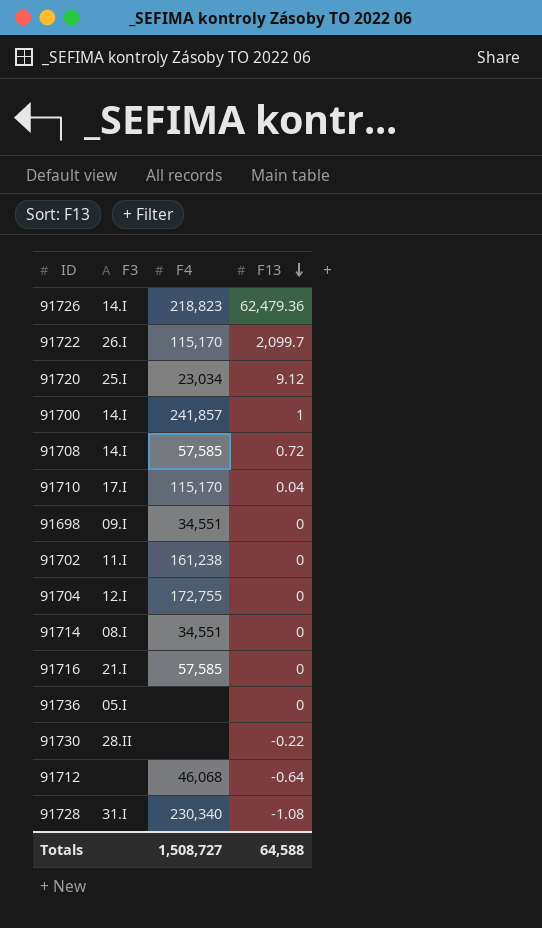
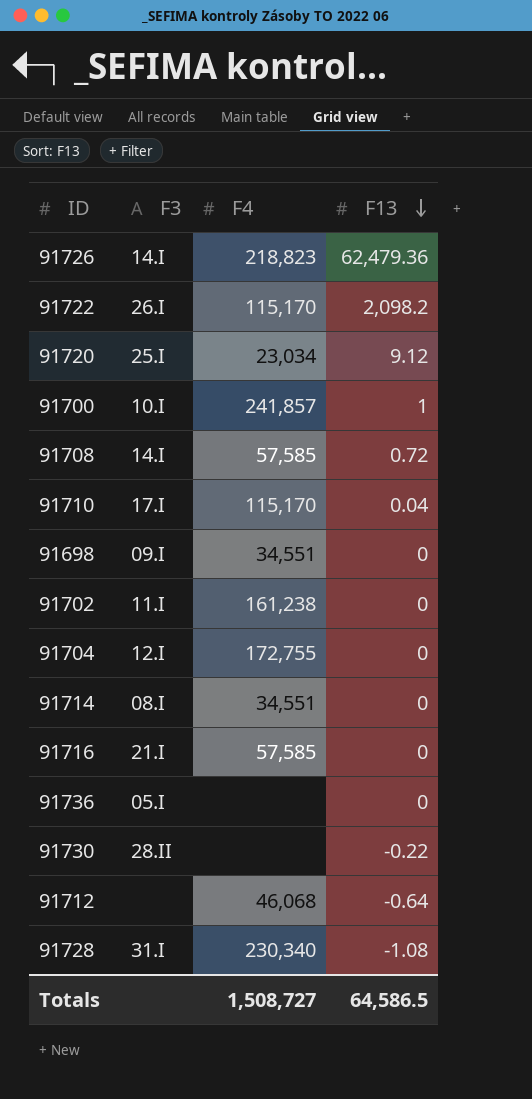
91722 | F13: 2,099.7 -> 2,098.2
91700 | F3: 14.I -> 10.I
Totals | F13: 64,588 -> 64,586.5

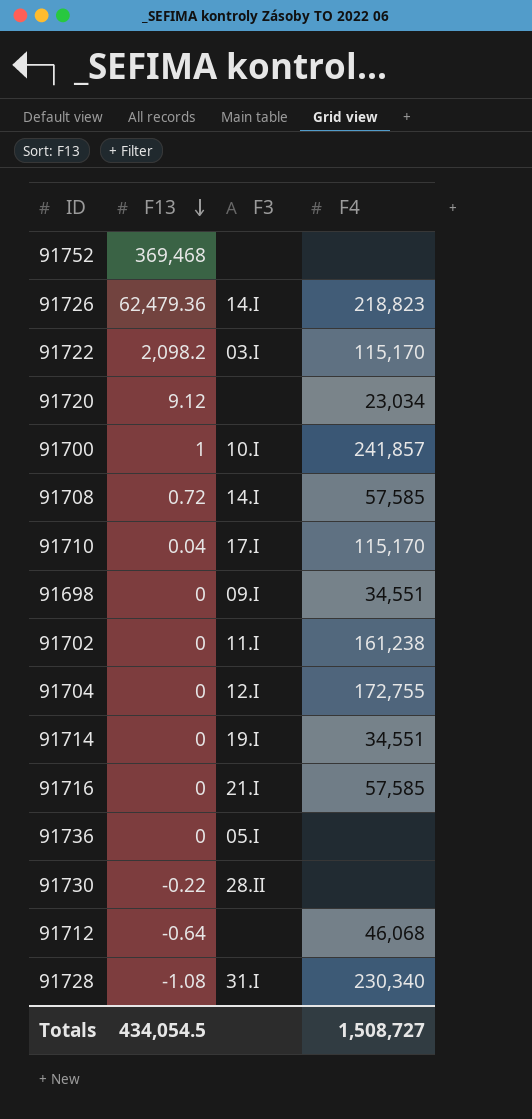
column F13 | position: 4 -> 2
row 91752: none -> 369,468 | none | none
91722 | F3: 26.I -> 03.I
91720 | F3: 25.I -> none
91714 | F3: 08.I -> 19.I
Totals | F13: 64,586.5 -> 434,054.5

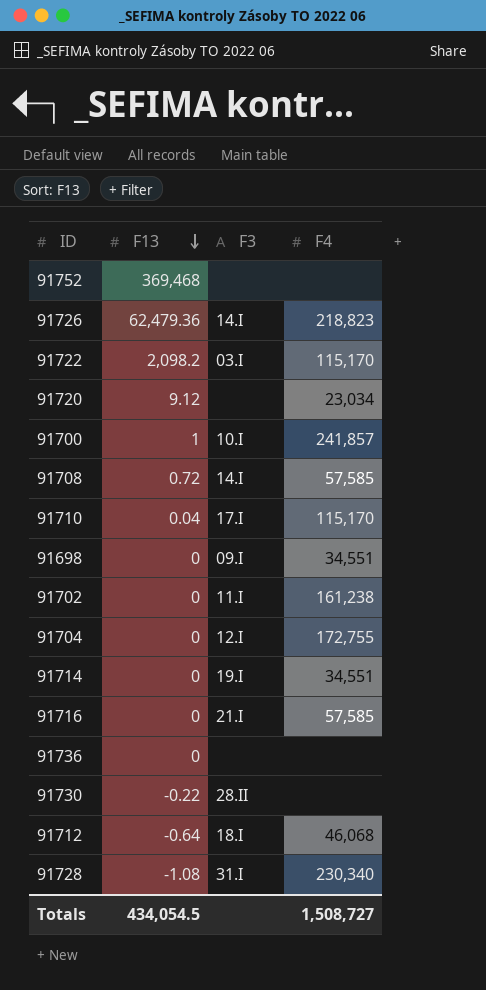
91736 | F3: 05.I -> none
91712 | F3: none -> 18.I

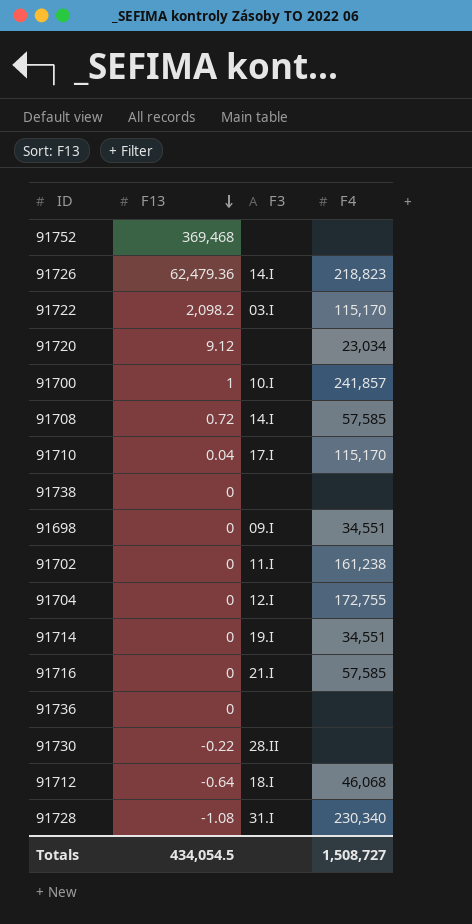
row 91738: none -> 0 | none | none

